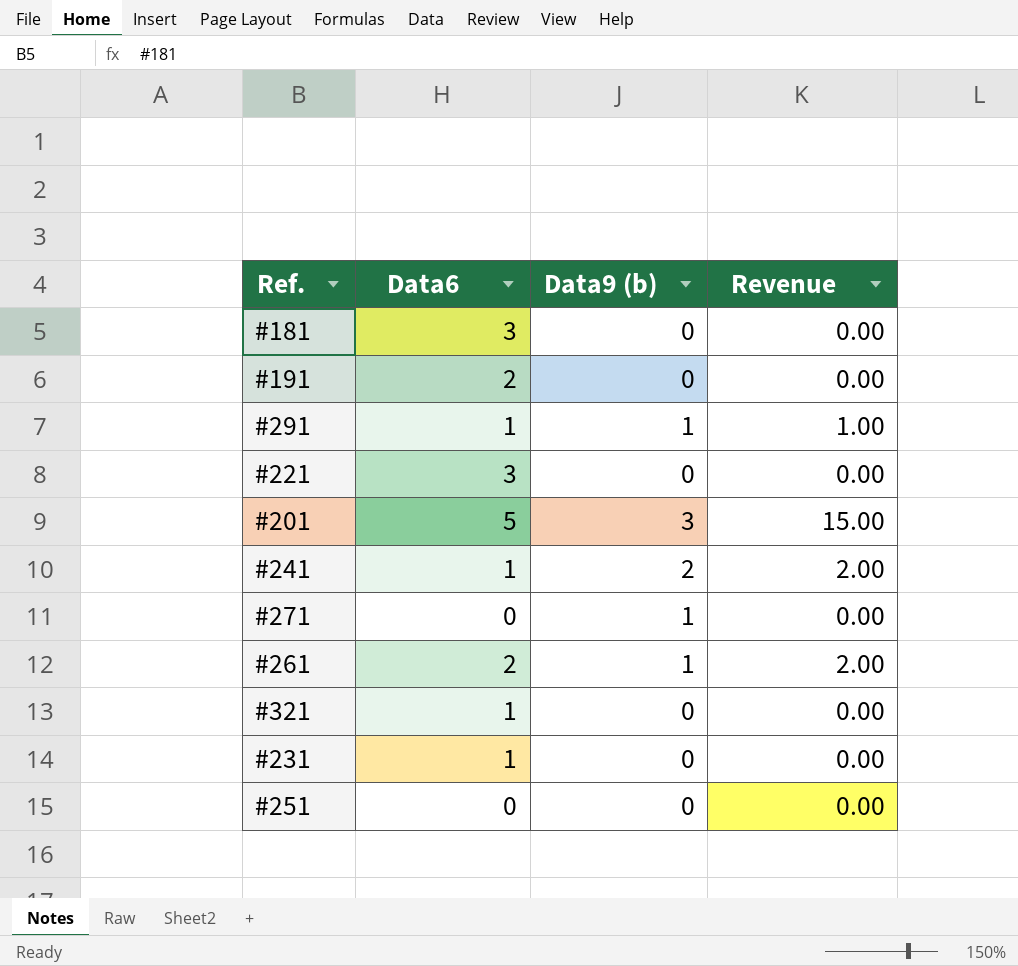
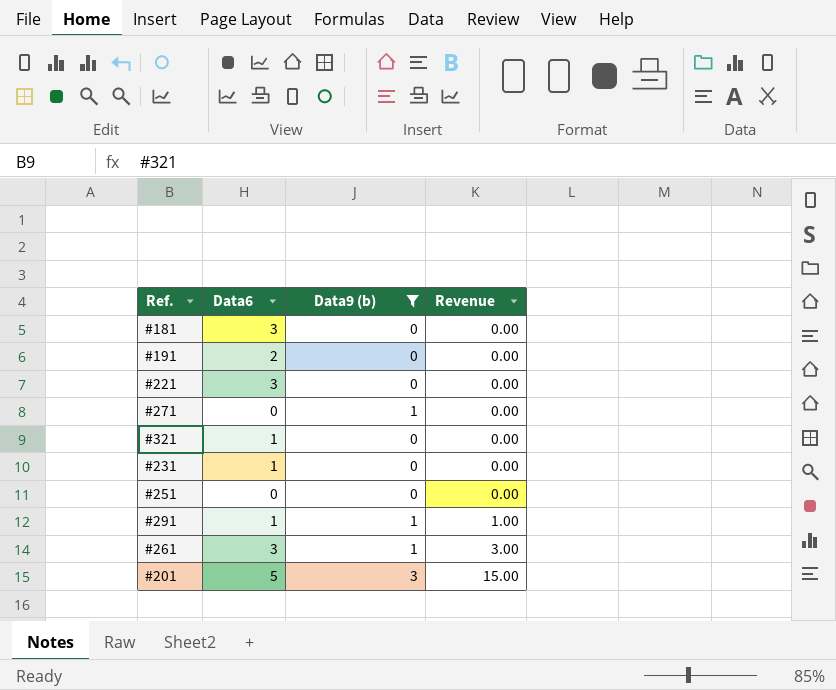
filter: none -> Data9 (b) != 2
row order: none -> Revenue ascending
#261 | Data6: 2 -> 3
#261 | Revenue: 2.00 -> 3.00

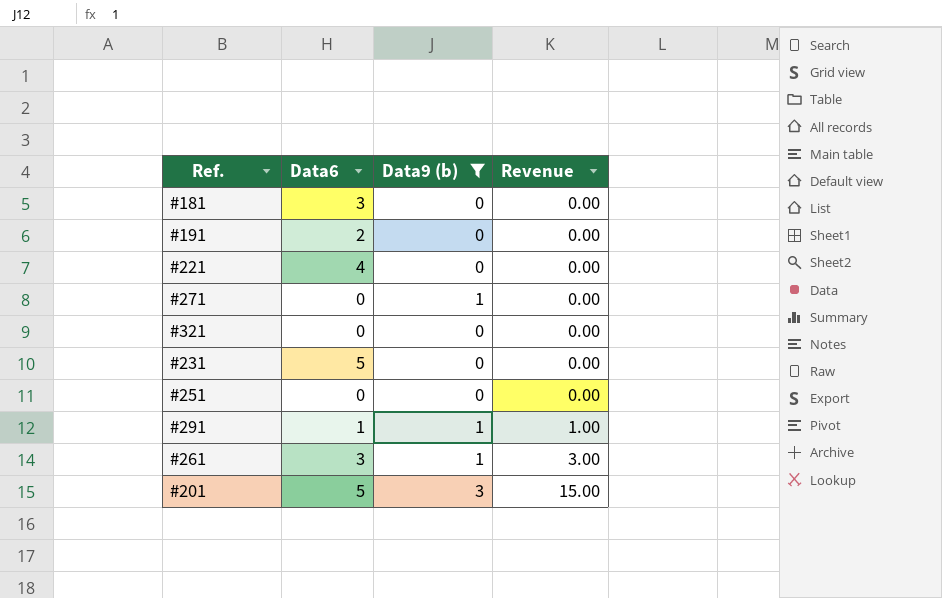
#221 | Data6: 3 -> 4
#321 | Data6: 1 -> 0
#231 | Data6: 1 -> 5

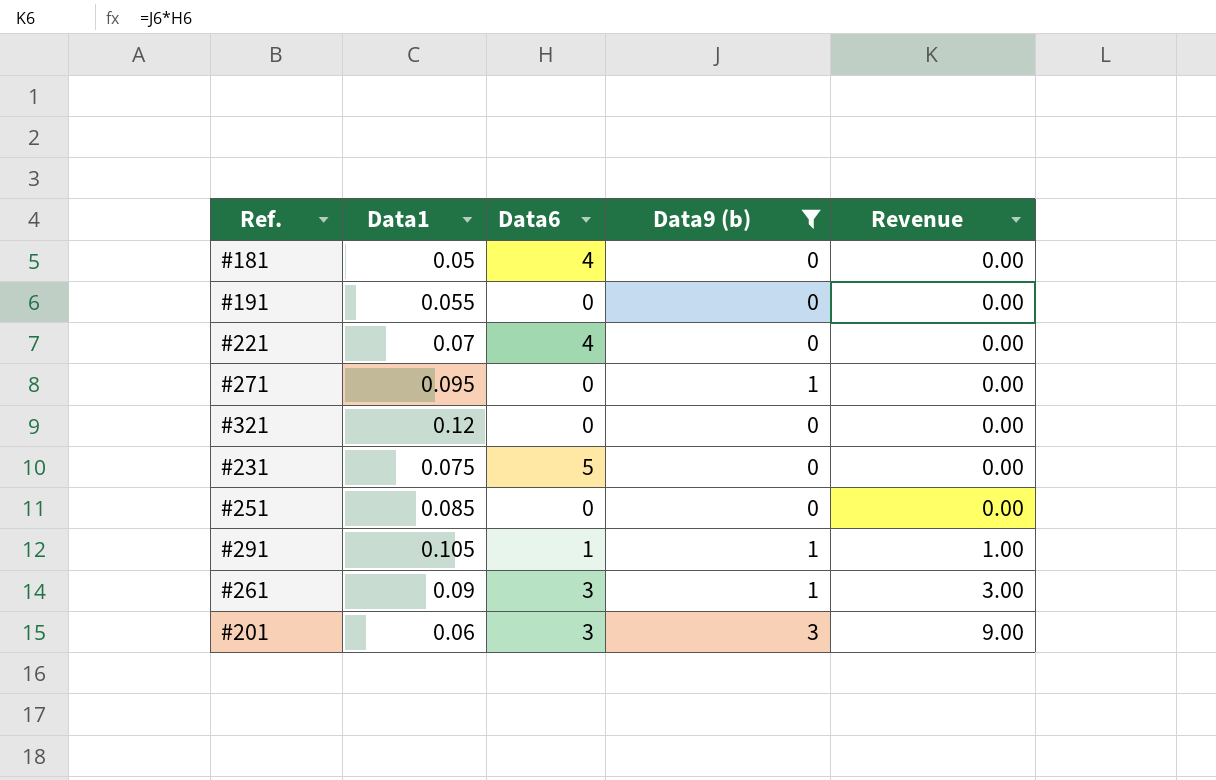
column Data1 | position: none -> 2
#181 | Data6: 3 -> 4
#191 | Data6: 2 -> 0
#201 | Data6: 5 -> 3
#201 | Revenue: 15.00 -> 9.00

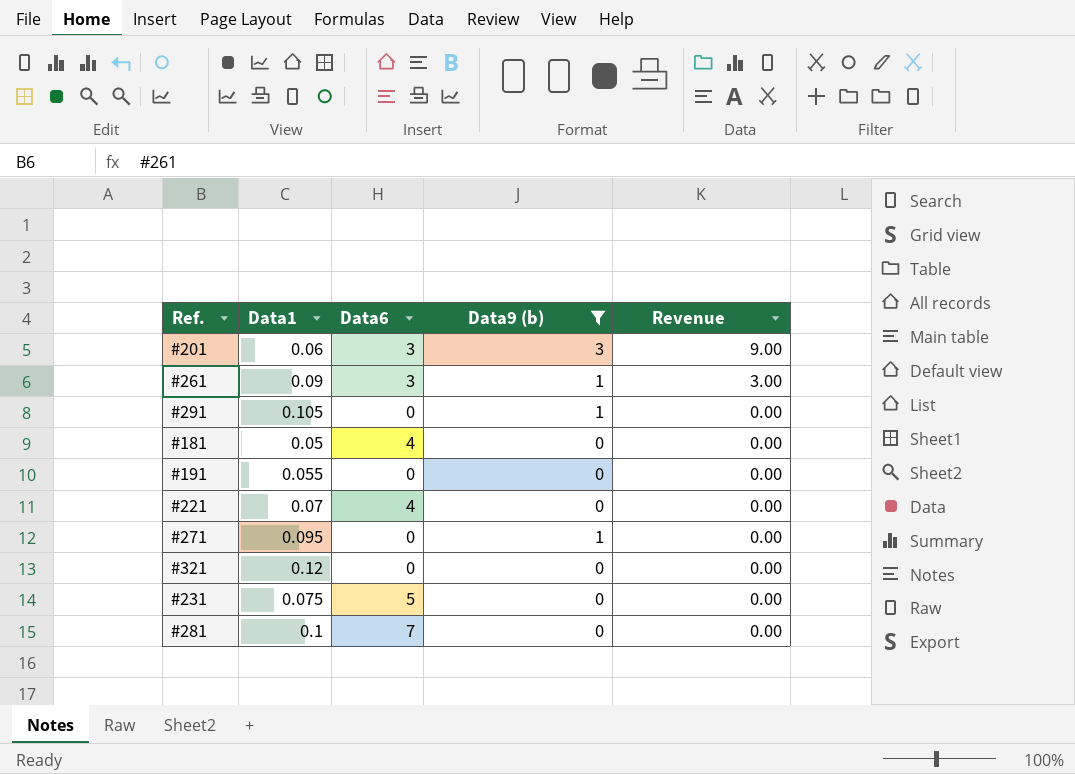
row order: Revenue ascending -> Revenue descending
row #251: 0.085 | 0 | 0 | 0.00 -> none
#291 | Data6: 1 -> 0
#291 | Revenue: 1.00 -> 0.00
row #281: none -> 0.1 | 7 | 0 | 0.00

